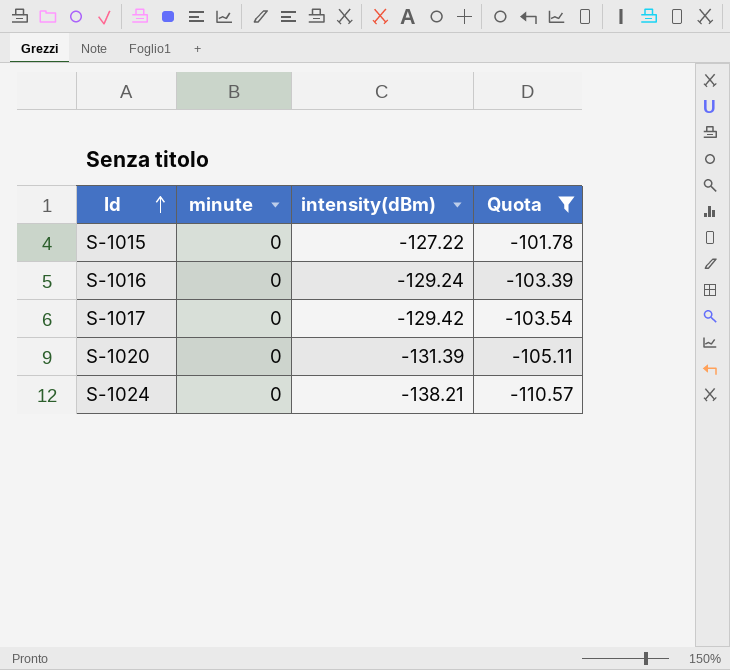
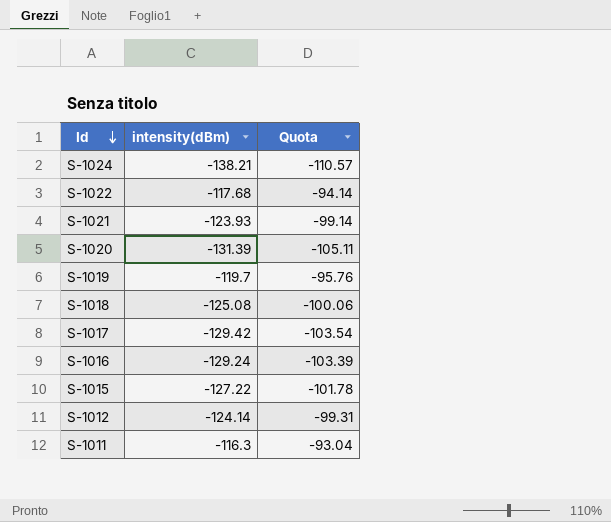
filter: Quota <= -101.78 -> none
row order: Id ascending -> Id descending
column minute | position: 2 -> none

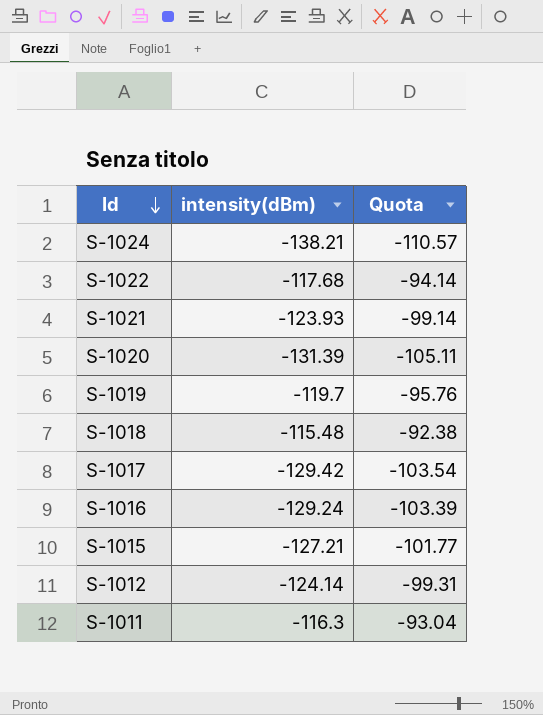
S-1018 | intensity(dBm): -125.08 -> -115.48
S-1018 | Quota: -100.06 -> -92.38
S-1015 | intensity(dBm): -127.22 -> -127.21
S-1015 | Quota: -101.78 -> -101.77

